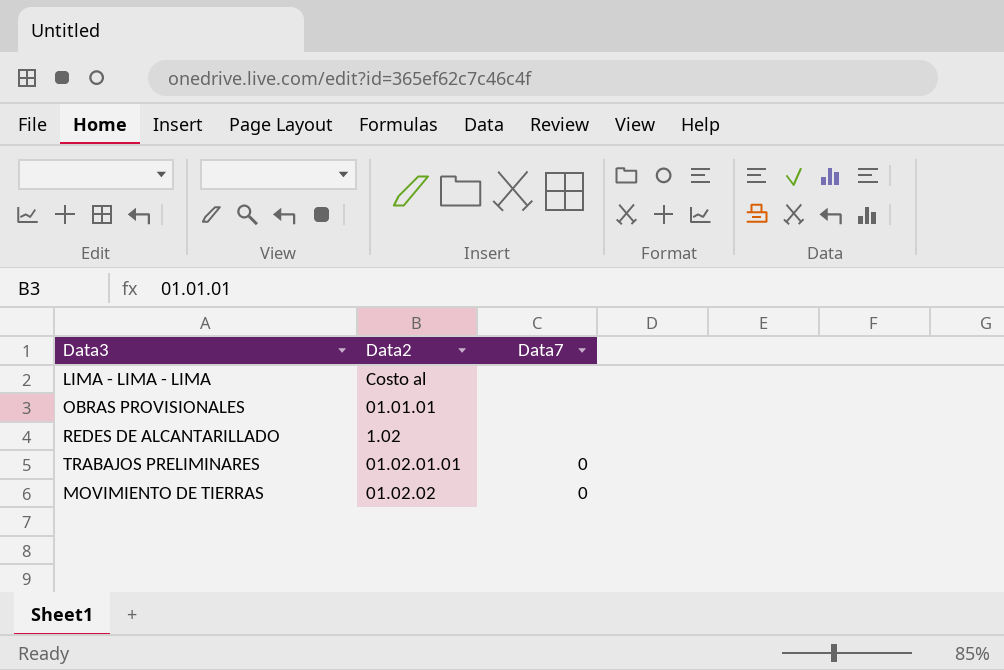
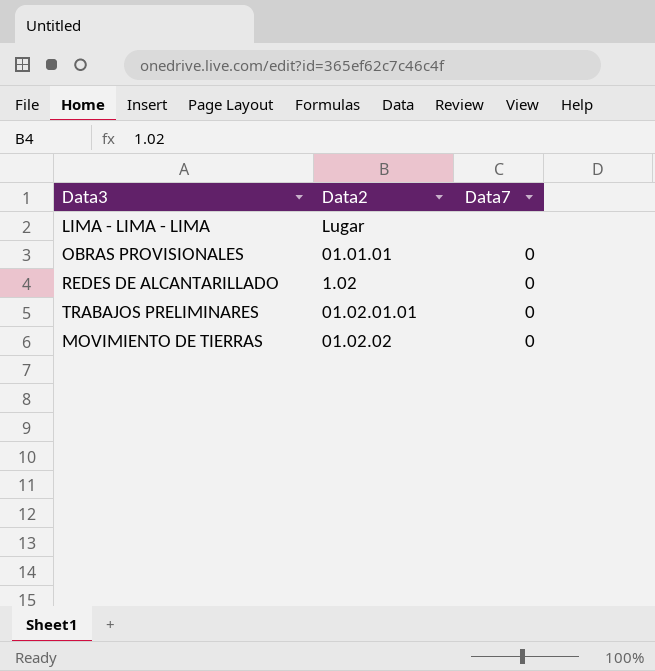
LIMA - LIMA - LIMA | Data2: Costo al -> Lugar
OBRAS PROVISIONALES | Data7: none -> 0
REDES DE ALCANTARILLADO | Data7: none -> 0

